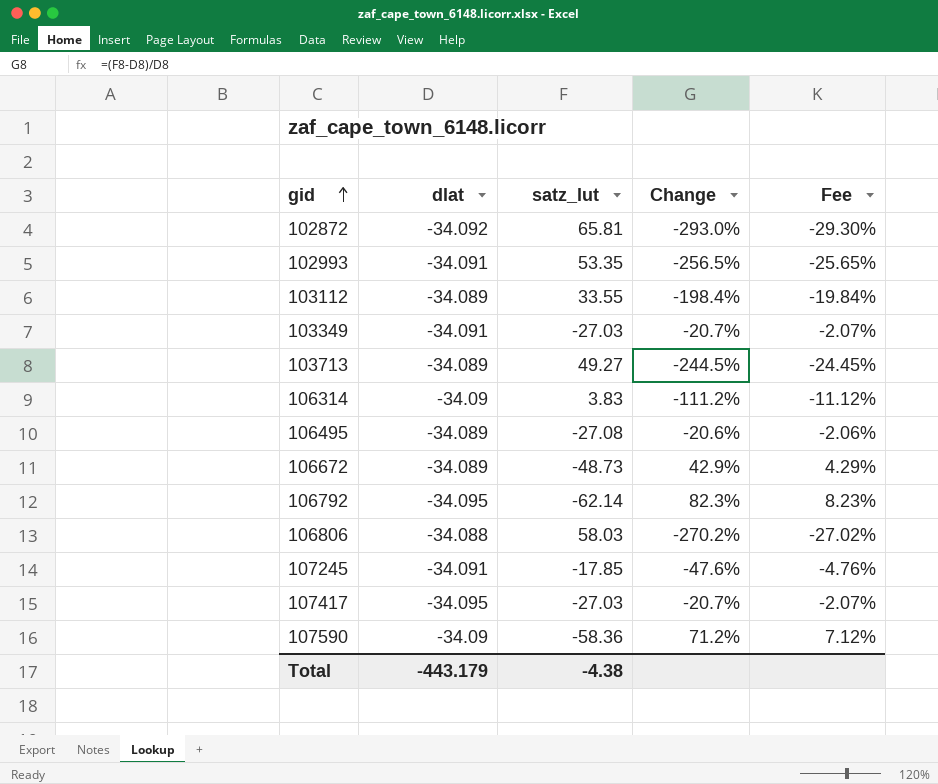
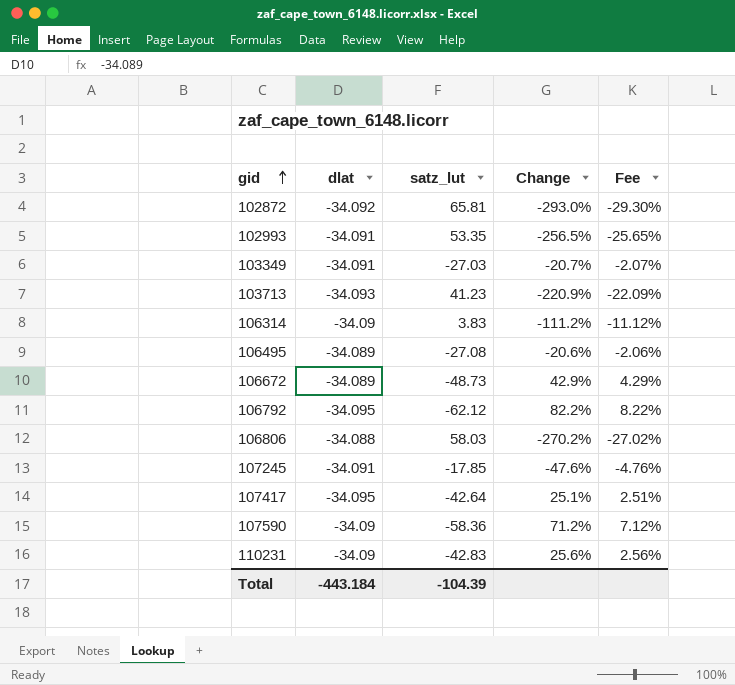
row 103112: -34.089 | 33.55 | -198.4% | -19.84% -> none
103713 | dlat: -34.089 -> -34.093
103713 | satz_lut: 49.27 -> 41.23
103713 | Change: -244.5% -> -220.9%
103713 | Fee: -24.45% -> -22.09%
106792 | satz_lut: -62.14 -> -62.12
106792 | Change: 82.3% -> 82.2%
106792 | Fee: 8.23% -> 8.22%
107417 | satz_lut: -27.03 -> -42.64
107417 | Change: -20.7% -> 25.1%
107417 | Fee: -2.07% -> 2.51%
row 110231: none -> -34.09 | -42.83 | 25.6% | 2.56%
Total | dlat: -443.179 -> -443.184
Total | satz_lut: -4.38 -> -104.39

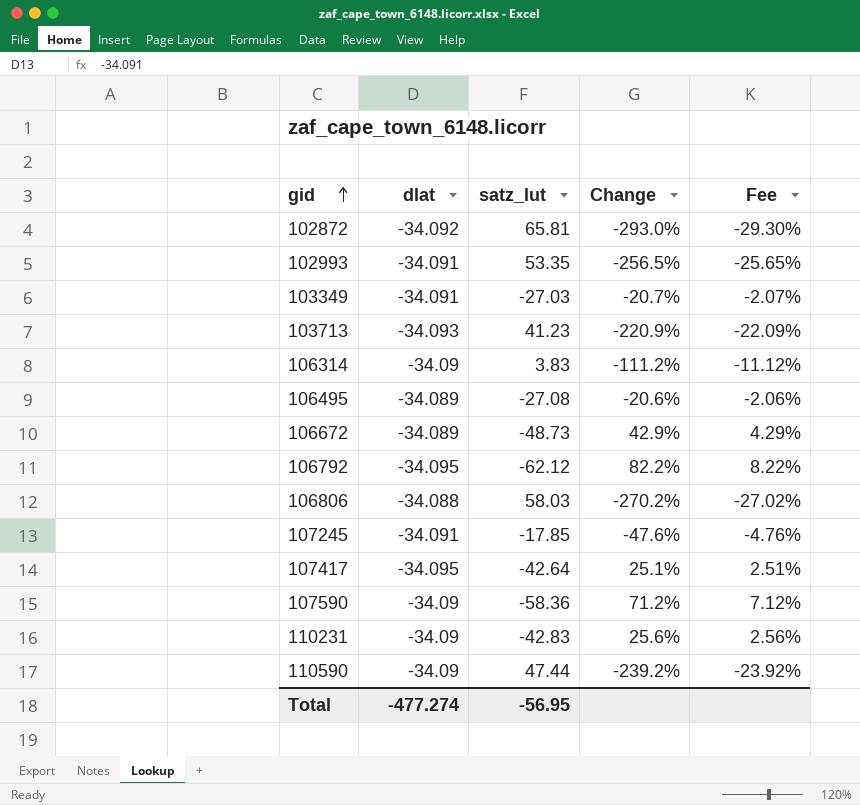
row 110590: none -> -34.09 | 47.44 | -239.2% | -23.92%
Total | dlat: -443.184 -> -477.274
Total | satz_lut: -104.39 -> -56.95

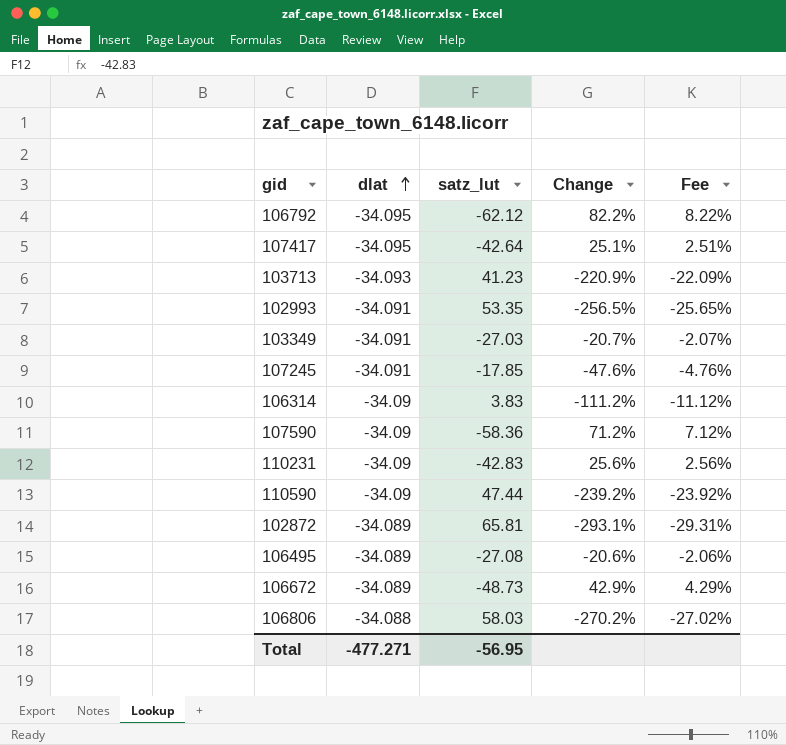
row order: gid ascending -> dlat ascending
102872 | dlat: -34.092 -> -34.089
102872 | Change: -293.0% -> -293.1%
102872 | Fee: -29.30% -> -29.31%
Total | dlat: -477.274 -> -477.271

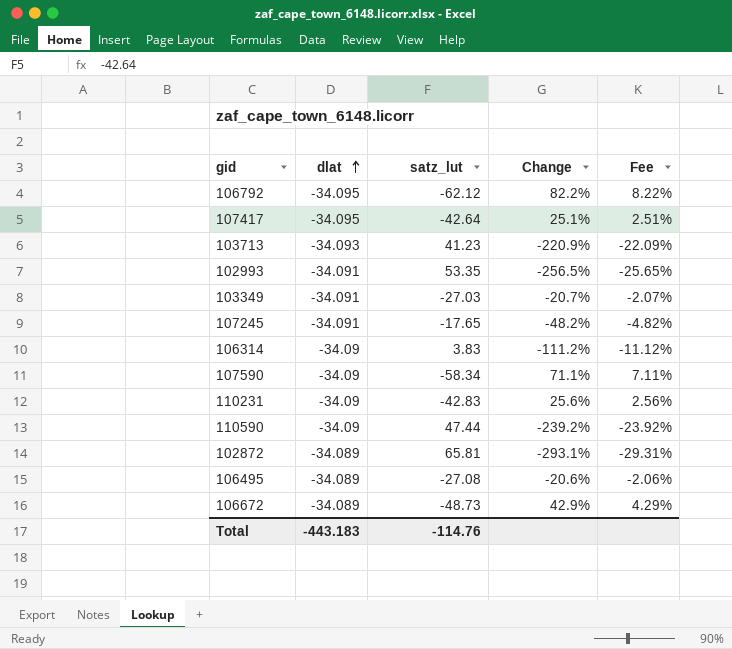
row 106806: -34.088 | 58.03 | -270.2% | -27.02% -> none
107245 | satz_lut: -17.85 -> -17.65
107245 | Change: -47.6% -> -48.2%
107245 | Fee: -4.76% -> -4.82%
107590 | satz_lut: -58.36 -> -58.34
107590 | Change: 71.2% -> 71.1%
107590 | Fee: 7.12% -> 7.11%
Total | dlat: -477.271 -> -443.183
Total | satz_lut: -56.95 -> -114.76

